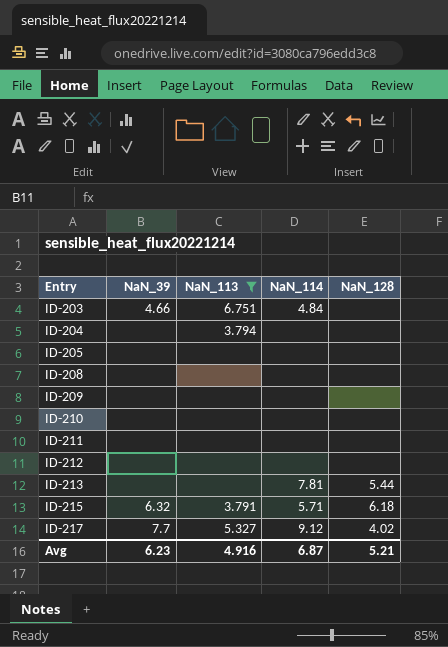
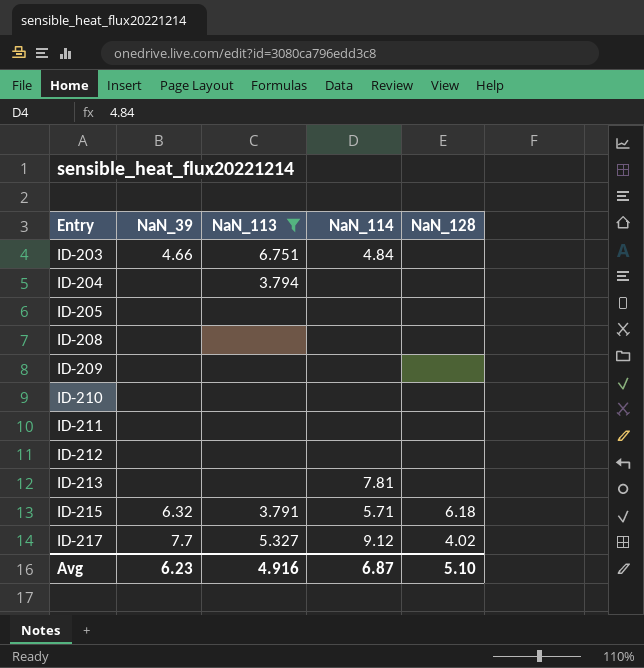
ID-213 | NaN_128: 5.44 -> none
Avg | NaN_128: 5.21 -> 5.10

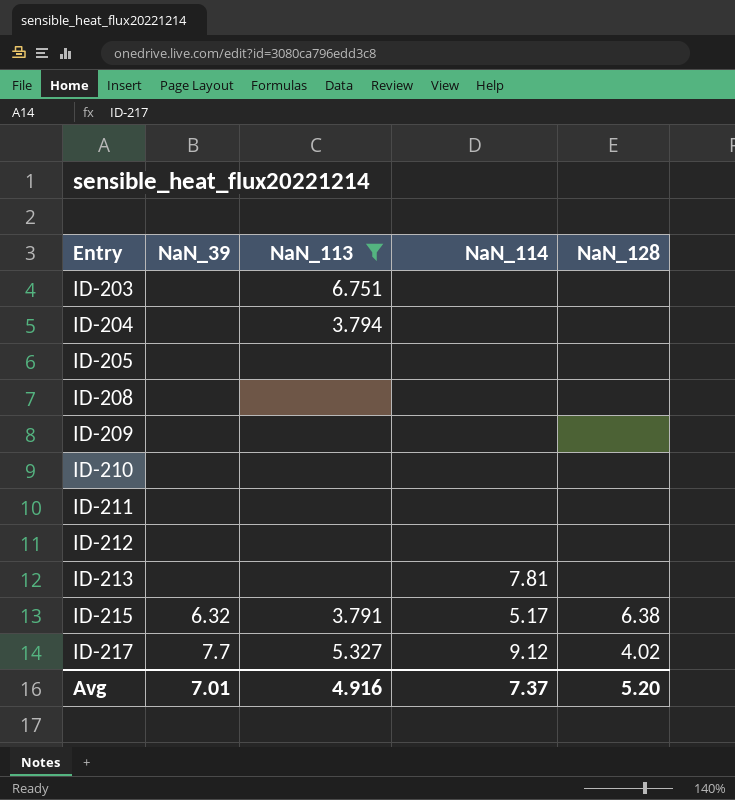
ID-203 | NaN_39: 4.66 -> none
ID-203 | NaN_114: 4.84 -> none
ID-215 | NaN_114: 5.71 -> 5.17
ID-215 | NaN_128: 6.18 -> 6.38
Avg | NaN_39: 6.23 -> 7.01
Avg | NaN_114: 6.87 -> 7.37
Avg | NaN_128: 5.10 -> 5.20

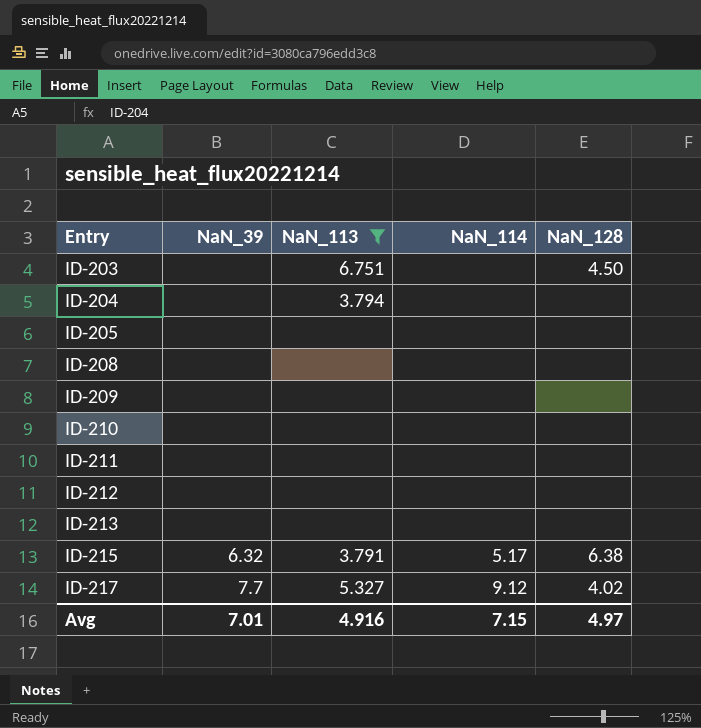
ID-203 | NaN_128: none -> 4.50
ID-213 | NaN_114: 7.81 -> none
Avg | NaN_114: 7.37 -> 7.15
Avg | NaN_128: 5.20 -> 4.97

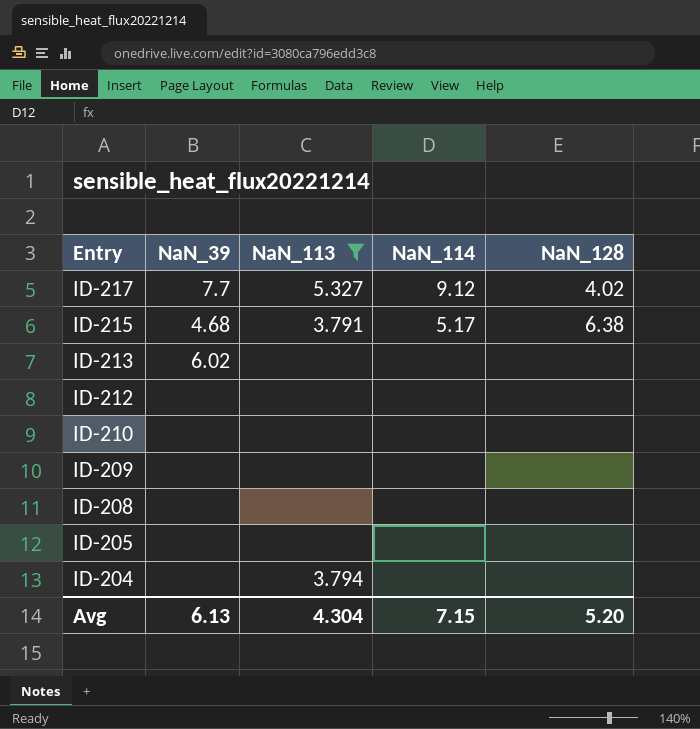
row order: Entry ascending -> Entry descending
row ID-203: none | 6.751 | none | 4.50 -> none
row ID-211: none | none | none | none -> none
ID-215 | NaN_39: 6.32 -> 4.68
ID-213 | NaN_39: none -> 6.02
Avg | NaN_39: 7.01 -> 6.13
Avg | NaN_113: 4.916 -> 4.304
Avg | NaN_128: 4.97 -> 5.20

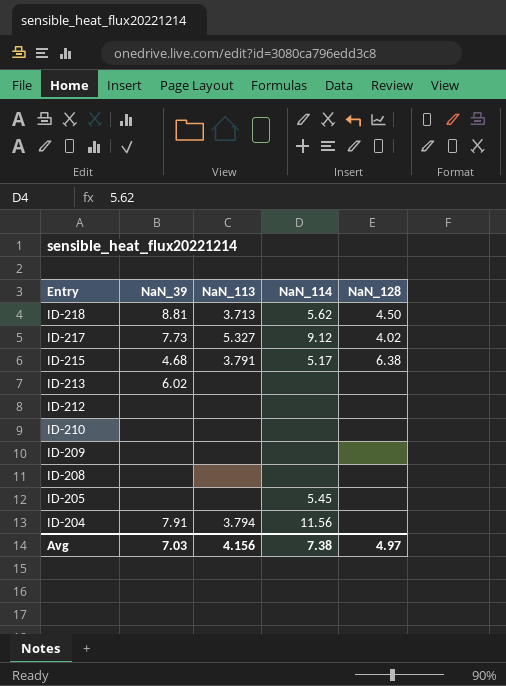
filter: NaN_113 != 3.713 -> none
ID-217 | NaN_39: 7.7 -> 7.73
ID-205 | NaN_114: none -> 5.45
ID-204 | NaN_39: none -> 7.91
ID-204 | NaN_114: none -> 11.56
Avg | NaN_39: 6.13 -> 7.03
Avg | NaN_113: 4.304 -> 4.156
Avg | NaN_114: 7.15 -> 7.38
Avg | NaN_128: 5.20 -> 4.97

